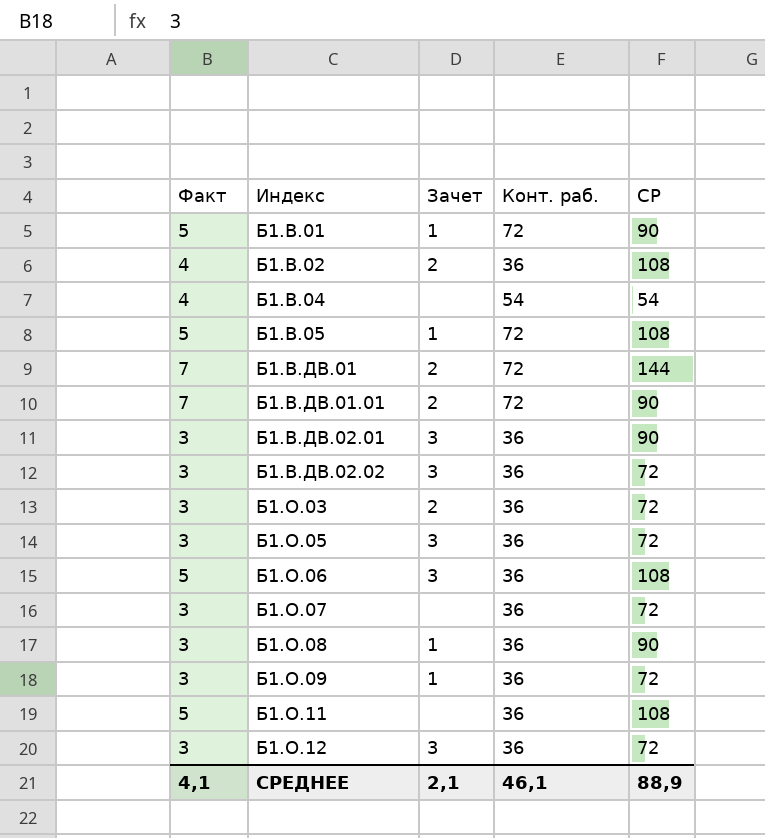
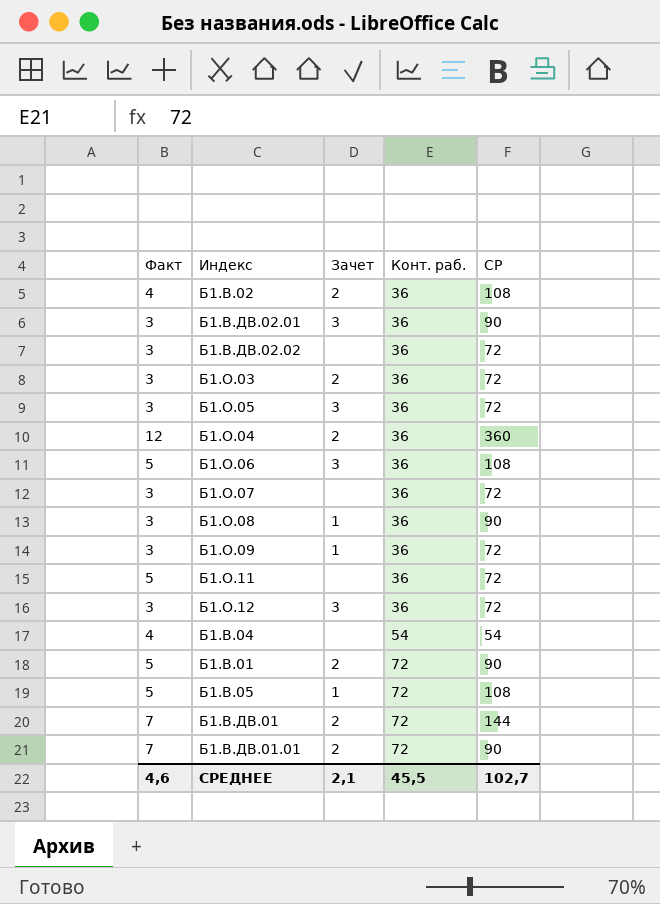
row order: Индекс ascending -> Конт. раб. ascending
Б1.В.ДВ.02.02 | Зачет: 3 -> none
row Б1.О.04: none -> 12 | 2 | 36 | 360
Б1.О.11 | СР: 108 -> 72
Б1.В.01 | Зачет: 1 -> 2
СРЕДНЕЕ | Факт: 4,1 -> 4,6
СРЕДНЕЕ | Конт. раб.: 46,1 -> 45,5
СРЕДНЕЕ | СР: 88,9 -> 102,7

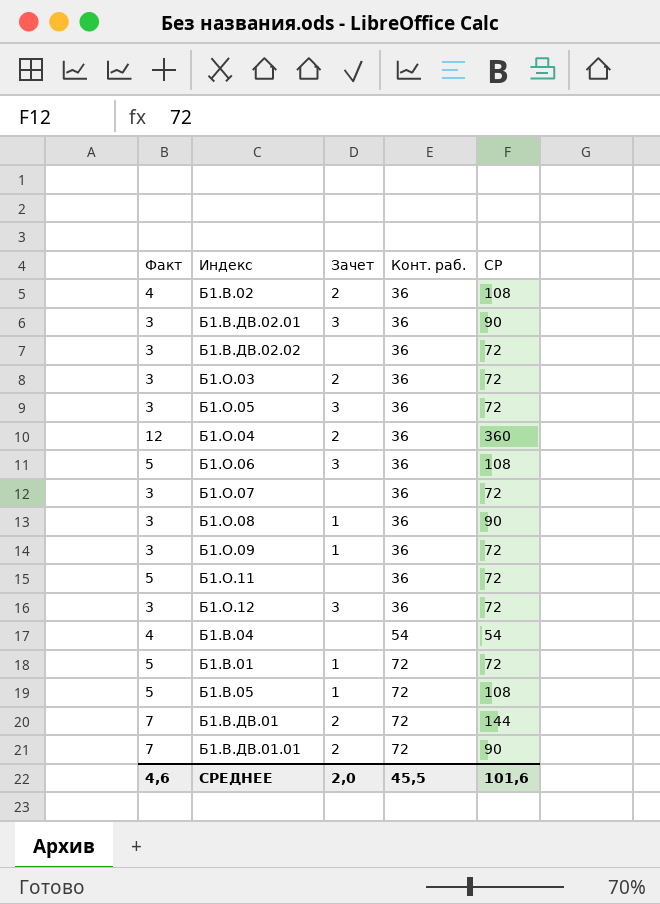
Б1.В.01 | Зачет: 2 -> 1
Б1.В.01 | СР: 90 -> 72
СРЕДНЕЕ | Зачет: 2,1 -> 2,0
СРЕДНЕЕ | СР: 102,7 -> 101,6

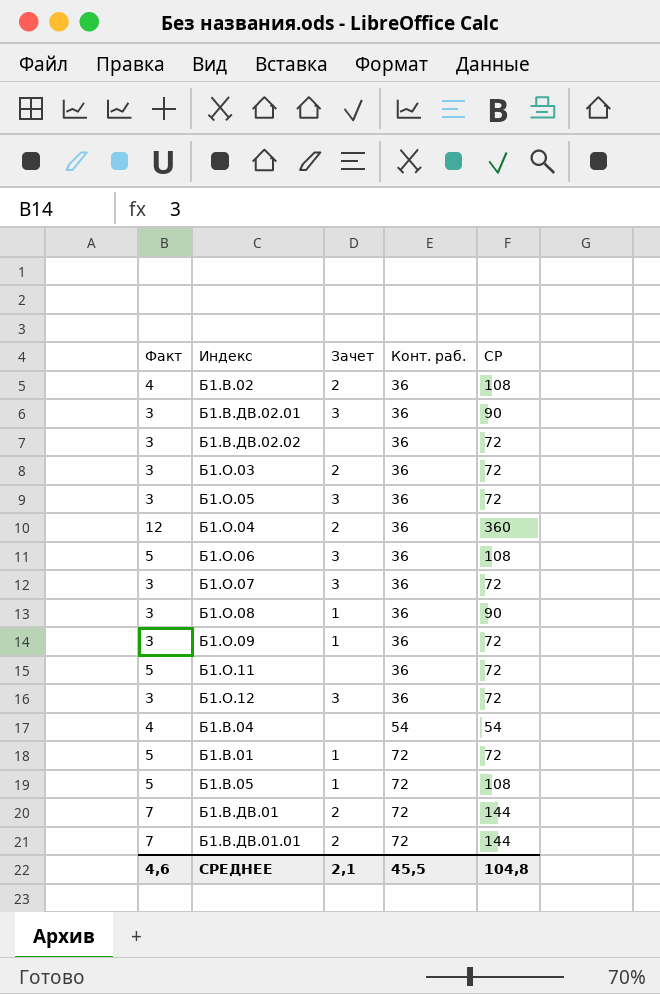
Б1.О.07 | Зачет: none -> 3
Б1.В.ДВ.01.01 | СР: 90 -> 144
СРЕДНЕЕ | Зачет: 2,0 -> 2,1
СРЕДНЕЕ | СР: 101,6 -> 104,8

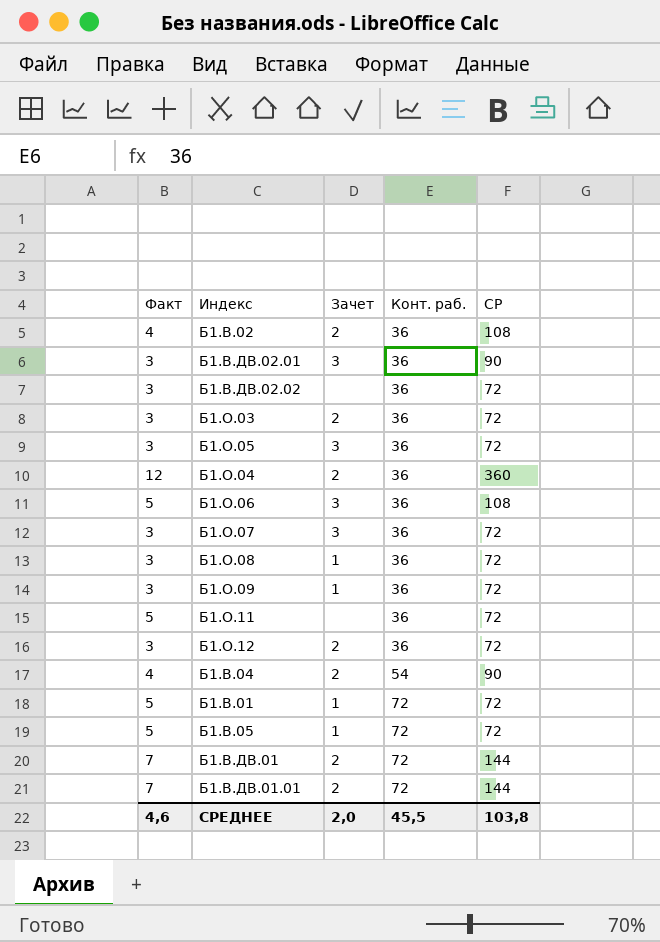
Б1.О.08 | СР: 90 -> 72
Б1.О.12 | Зачет: 3 -> 2
Б1.В.04 | Зачет: none -> 2
Б1.В.04 | СР: 54 -> 90
Б1.В.05 | СР: 108 -> 72
СРЕДНЕЕ | Зачет: 2,1 -> 2,0
СРЕДНЕЕ | СР: 104,8 -> 103,8

